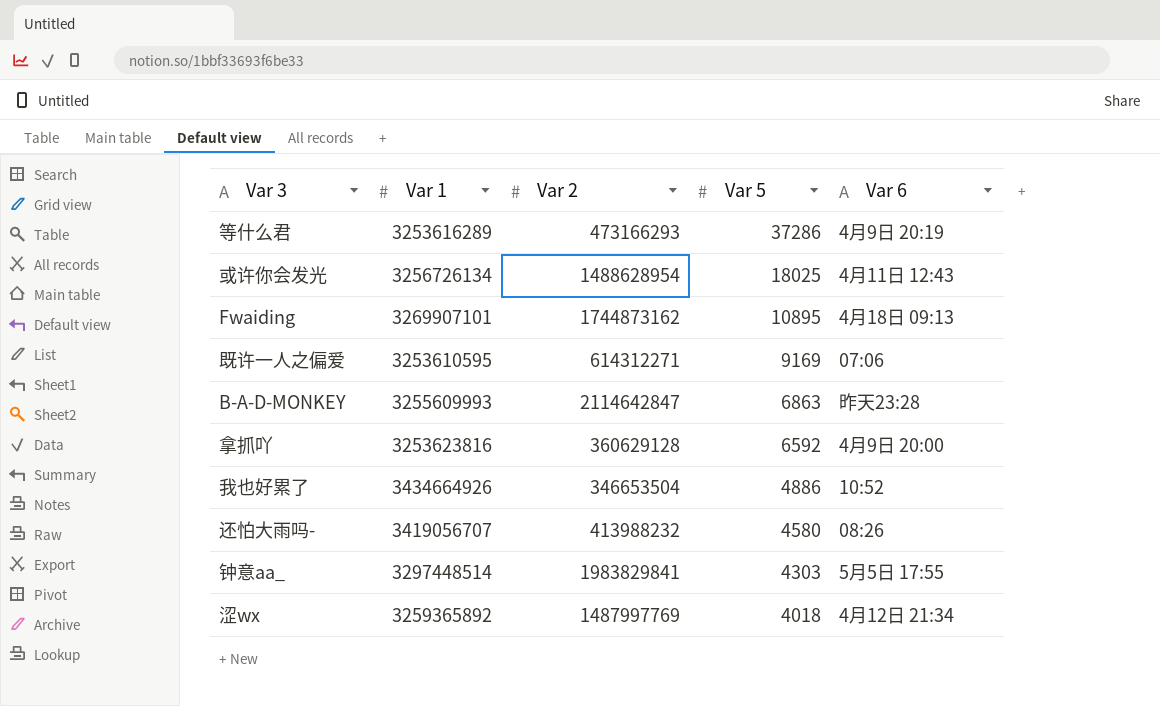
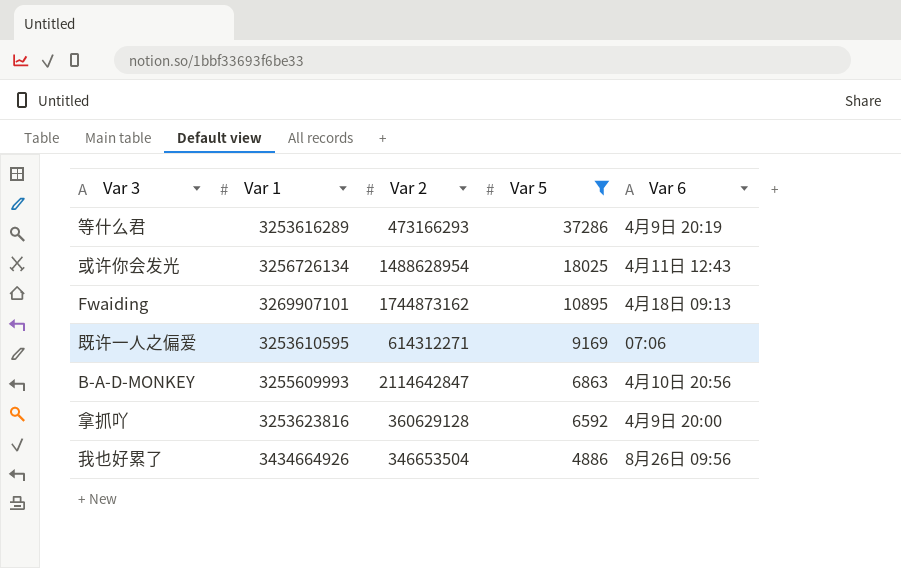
filter: none -> Var 5 >= 4886
B-A-D-MONKEY | Var 6: 昨天23:28 -> 4月10日 20:56
我也好累了 | Var 6: 10:52 -> 8月26日 09:56

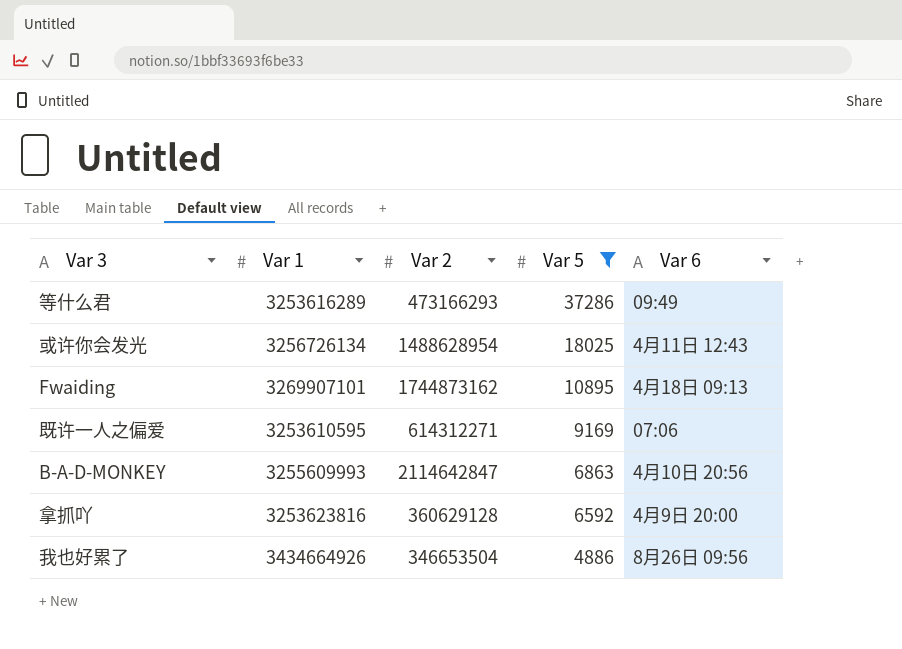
等什么君 | Var 6: 4月9日 20:19 -> 09:49

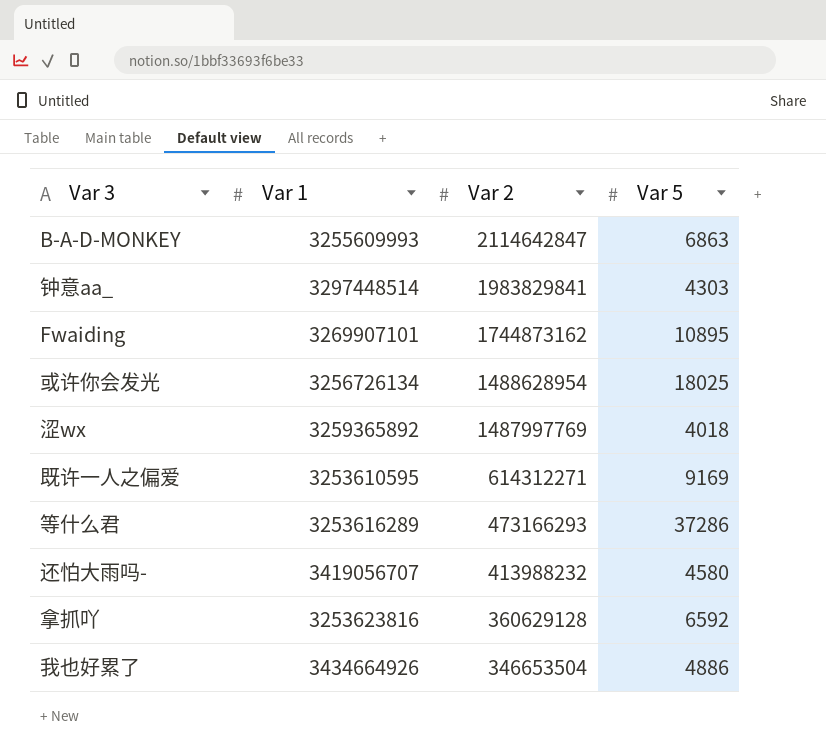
filter: Var 5 >= 4886 -> none
row order: Var 5 descending -> Var 2 descending
column Var 6 | position: 5 -> none

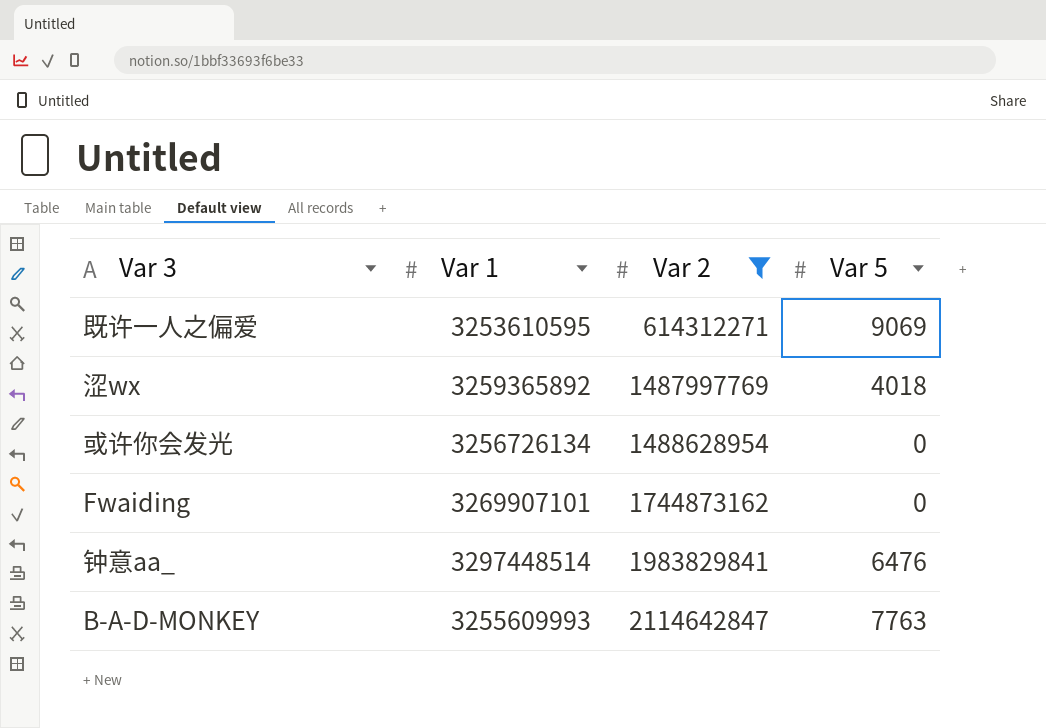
filter: none -> Var 2 >= 614312271
row order: Var 2 descending -> Var 2 ascending
既许一人之偏爱 | Var 5: 9169 -> 9069
或许你会发光 | Var 5: 18025 -> 0
Fwaiding | Var 5: 10895 -> 0
钟意aa_ | Var 5: 4303 -> 6476
B-A-D-MONKEY | Var 5: 6863 -> 7763

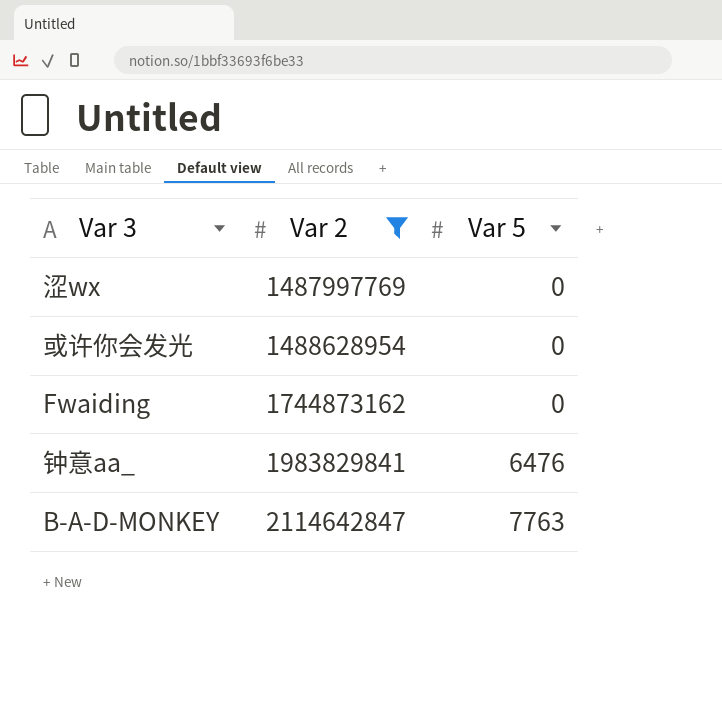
column Var 1 | position: 2 -> none
row 既许一人之偏爱: 3253610595 | 614312271 | 9069 -> none
涩wx | Var 5: 4018 -> 0

